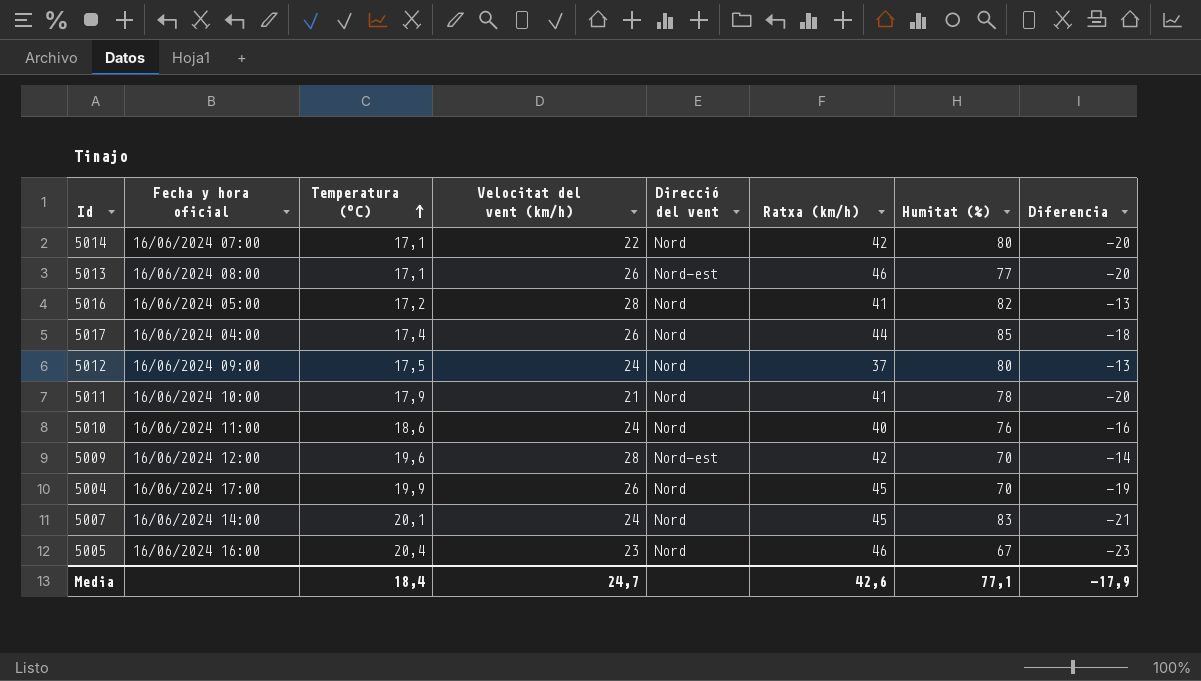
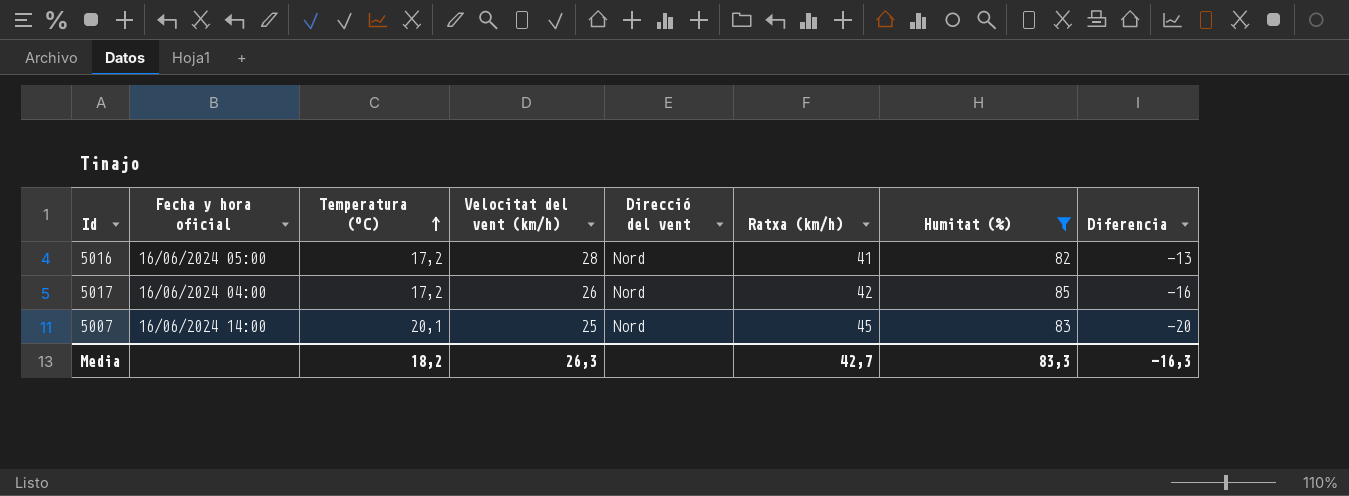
filter: none -> Humitat (%) >= 82
5017 | Temperatura (ºC): 17,4 -> 17,2
5017 | Ratxa (km/h): 44 -> 42
5017 | Diferencia: -18 -> -16
5007 | Velocitat del vent (km/h): 24 -> 25
5007 | Diferencia: -21 -> -20
Media | Temperatura (ºC): 18,4 -> 18,2
Media | Velocitat del vent (km/h): 24,7 -> 26,3
Media | Ratxa (km/h): 42,6 -> 42,7
Media | Humitat (%): 77,1 -> 83,3
Media | Diferencia: -17,9 -> -16,3

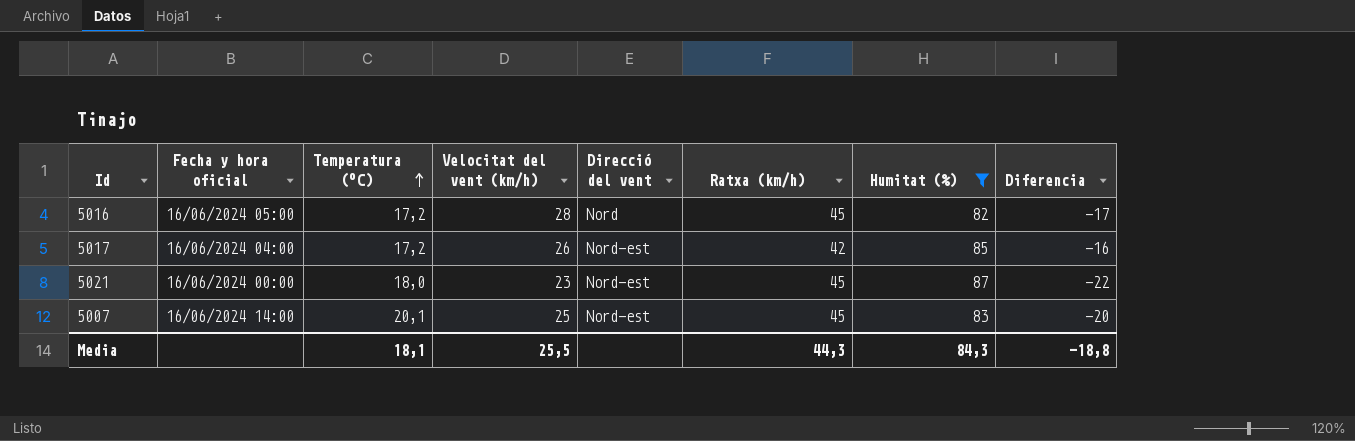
5016 | Ratxa (km/h): 41 -> 45
5016 | Diferencia: -13 -> -17
5017 | Direcció del vent: Nord -> Nord-est
row 5021: none -> 16/06/2024 00:00 | 18,0 | 23 | Nord-est | 45 | 87 | -22
5007 | Direcció del vent: Nord -> Nord-est
Media | Temperatura (ºC): 18,2 -> 18,1
Media | Velocitat del vent (km/h): 26,3 -> 25,5
Media | Ratxa (km/h): 42,7 -> 44,3
Media | Humitat (%): 83,3 -> 84,3
Media | Diferencia: -16,3 -> -18,8

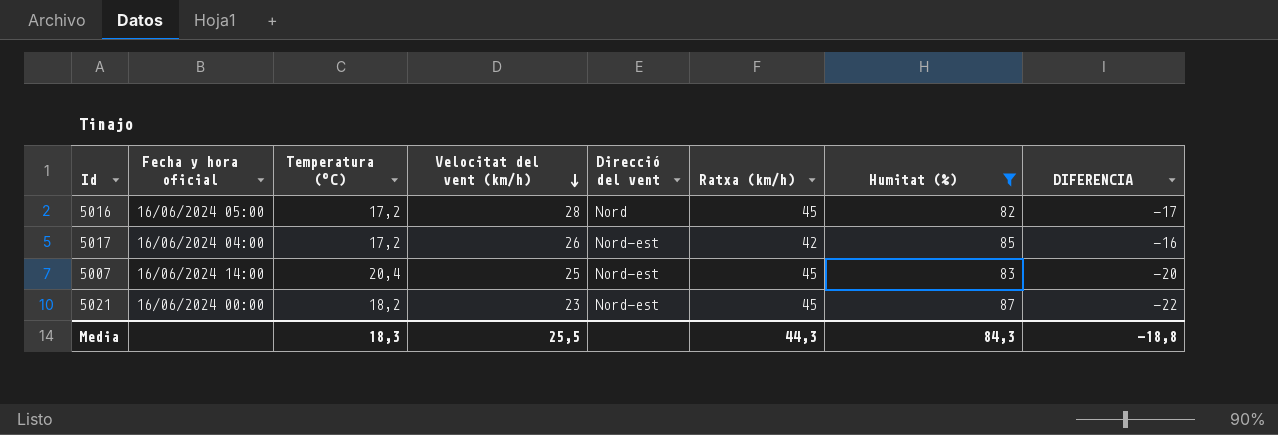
row order: Temperatura (ºC) ascending -> Velocitat del vent (km/h) descending
column name: Diferencia -> DIFERENCIA
5007 | Temperatura (ºC): 20,1 -> 20,4
5021 | Temperatura (ºC): 18,0 -> 18,2
Media | Temperatura (ºC): 18,1 -> 18,3

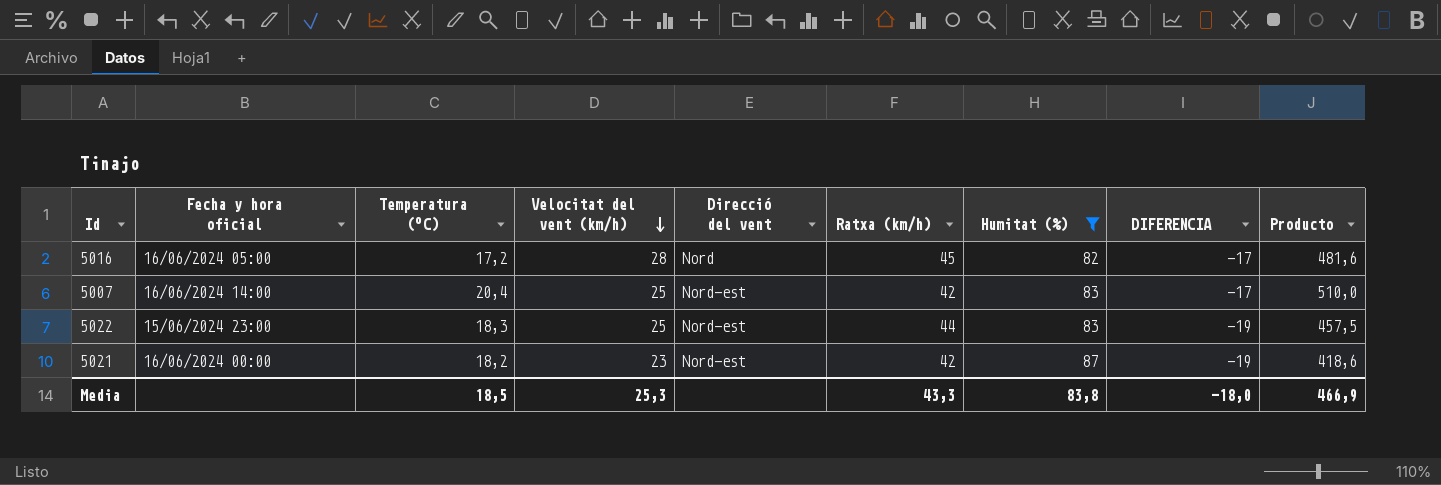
column Producto | formula: none -> [Temperatura (ºC)] * [Velocitat del vent (km/h)]
row 5017: 16/06/2024 04:00 | 17,2 | 26 | Nord-est | 42 | 85 | -16 -> none
5007 | Ratxa (km/h): 45 -> 42
5007 | DIFERENCIA: -20 -> -17
row 5022: none -> 15/06/2024 23:00 | 18,3 | 25 | Nord-est | 44 | 83 | -19 | 457,5
5021 | Ratxa (km/h): 45 -> 42
5021 | DIFERENCIA: -22 -> -19
Media | Temperatura (ºC): 18,3 -> 18,5
Media | Velocitat del vent (km/h): 25,5 -> 25,3
Media | Ratxa (km/h): 44,3 -> 43,3
Media | Humitat (%): 84,3 -> 83,8
Media | DIFERENCIA: -18,8 -> -18,0

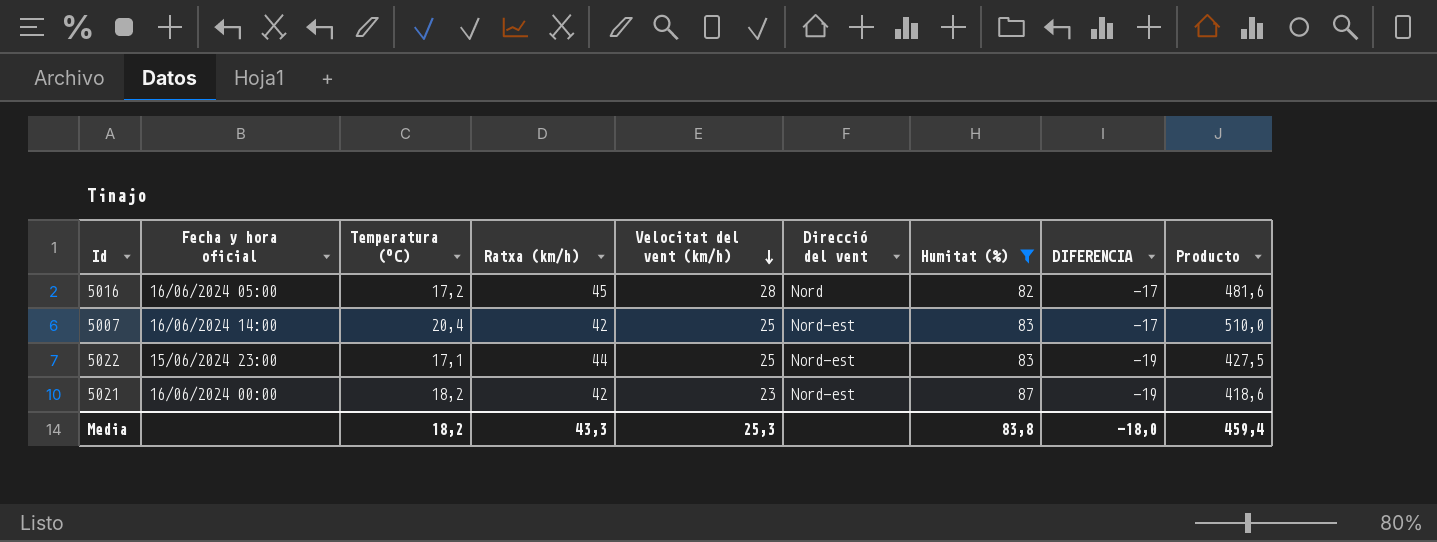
column Ratxa (km/h) | position: 6 -> 4
5022 | Temperatura (ºC): 18,3 -> 17,1
5022 | Producto: 457,5 -> 427,5
Media | Temperatura (ºC): 18,5 -> 18,2
Media | Producto: 466,9 -> 459,4

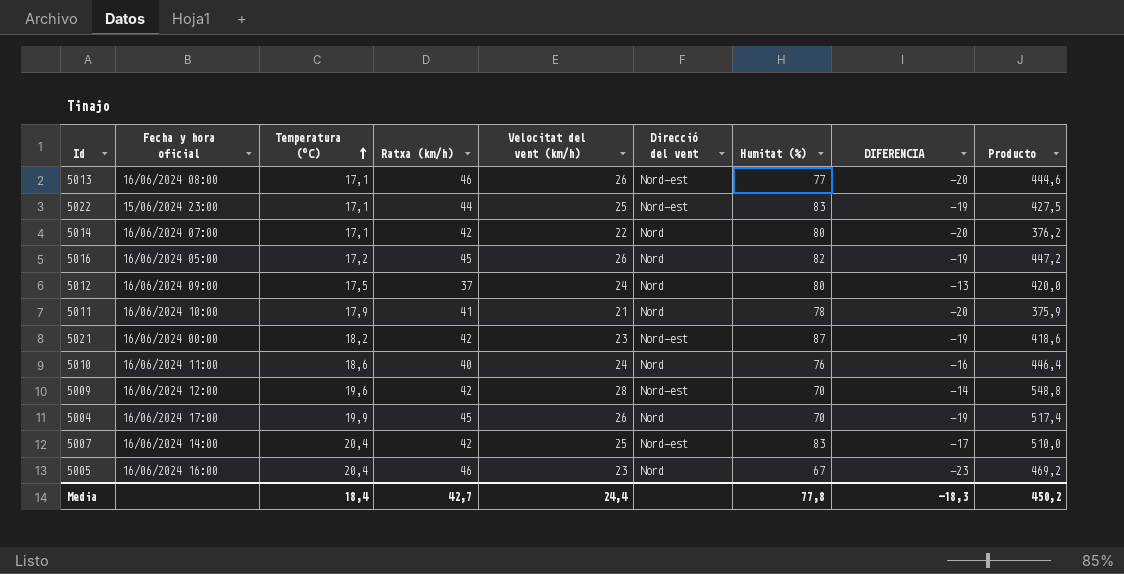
filter: Humitat (%) >= 82 -> none
row order: Velocitat del vent (km/h) descending -> Temperatura (ºC) ascending
5016 | Velocitat del vent (km/h): 28 -> 26
5016 | DIFERENCIA: -17 -> -19
5016 | Producto: 481,6 -> 447,2
Media | Temperatura (ºC): 18,2 -> 18,4
Media | Ratxa (km/h): 43,3 -> 42,7
Media | Velocitat del vent (km/h): 25,3 -> 24,4
Media | Humitat (%): 83,8 -> 77,8
Media | DIFERENCIA: -18,0 -> -18,3
Media | Producto: 459,4 -> 450,2

